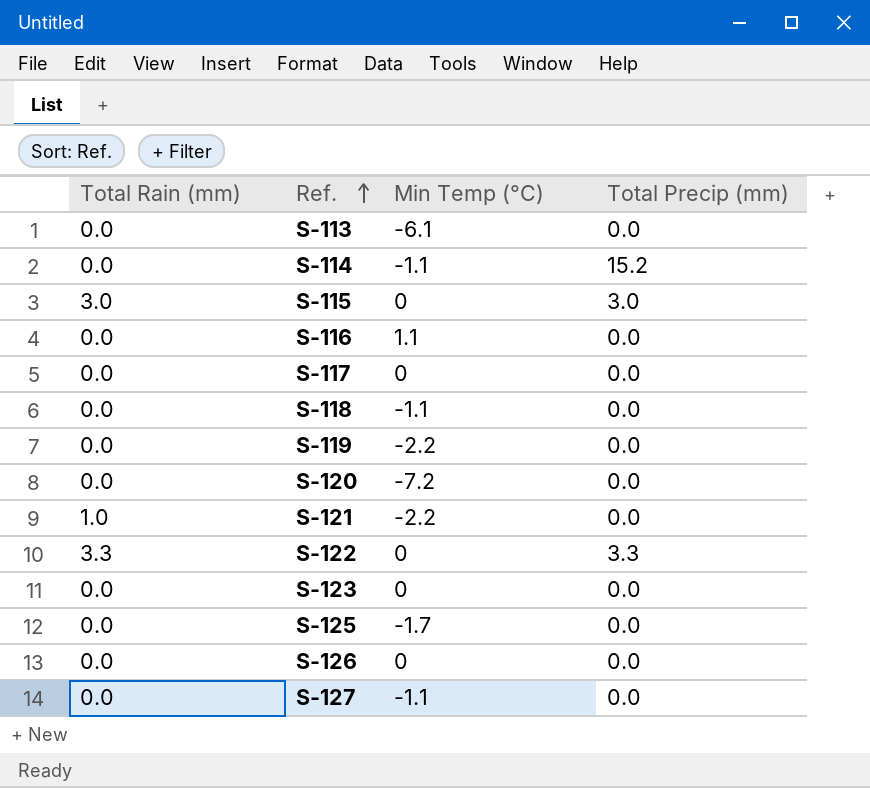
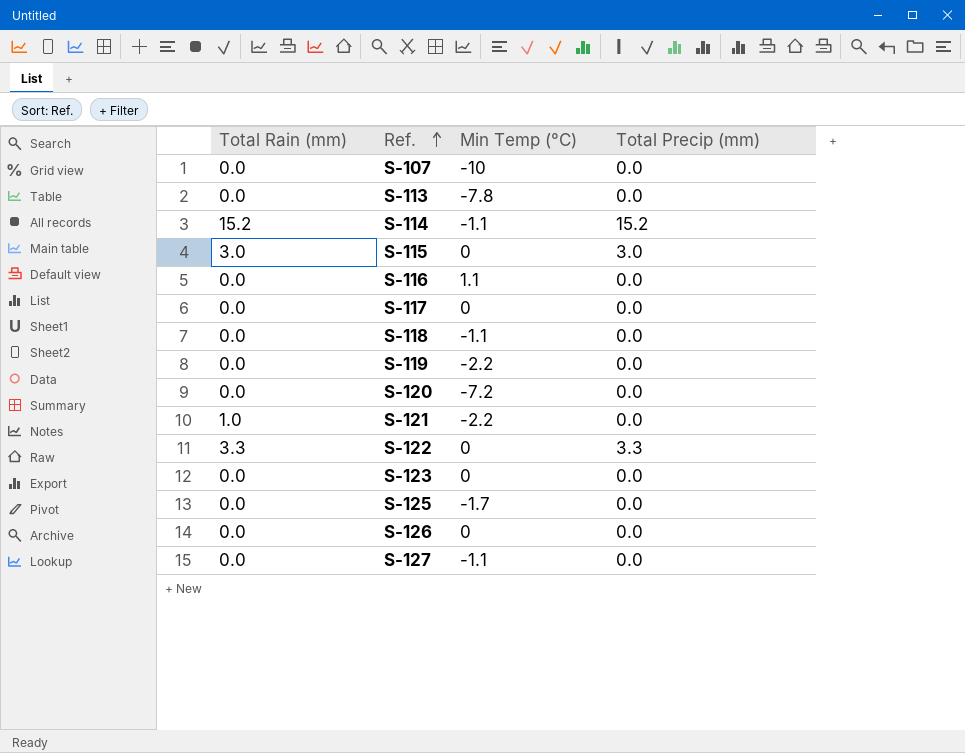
row S-107: none -> 0.0 | -10 | 0.0
S-113 | Min Temp (°C): -6.1 -> -7.8
S-114 | Total Rain (mm): 0.0 -> 15.2

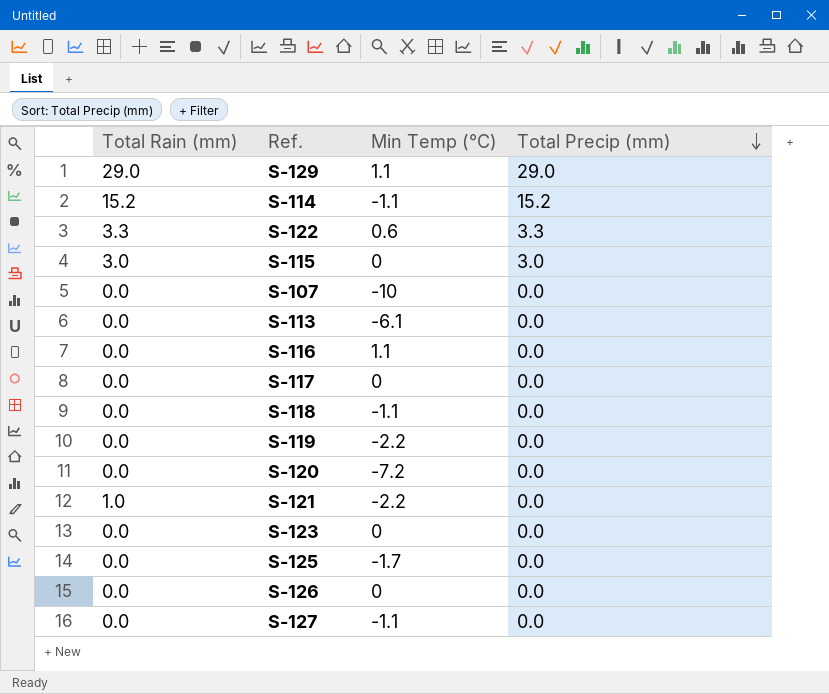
row order: Ref. ascending -> Total Precip (mm) descending
row S-129: none -> 29.0 | 1.1 | 29.0
S-122 | Min Temp (°C): 0 -> 0.6
S-113 | Min Temp (°C): -7.8 -> -6.1

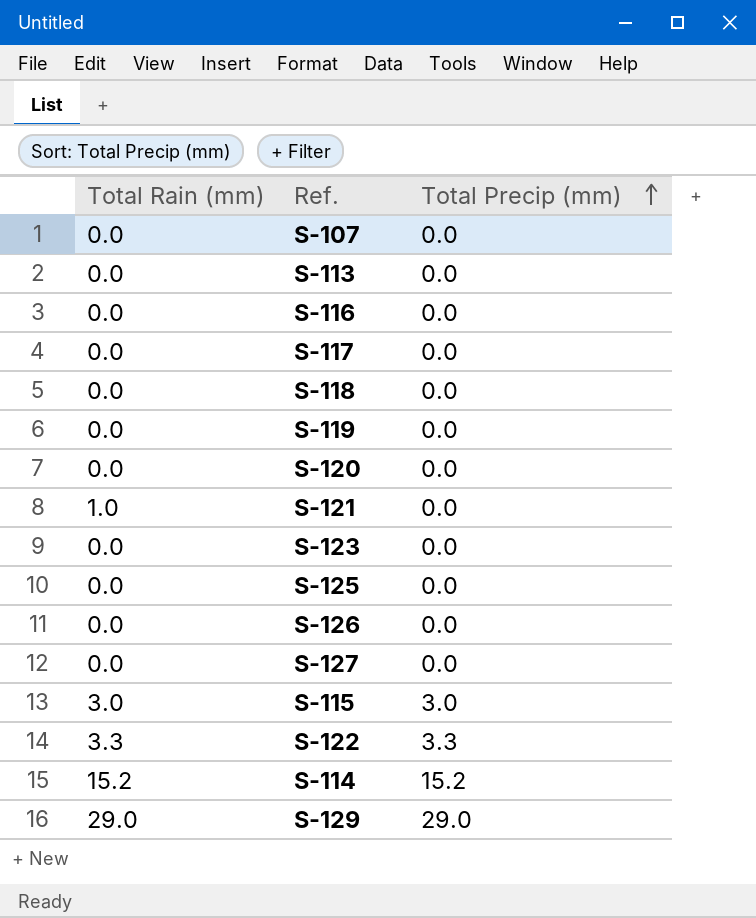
row order: Total Precip (mm) descending -> Total Precip (mm) ascending
column Min Temp (°C) | position: 3 -> none

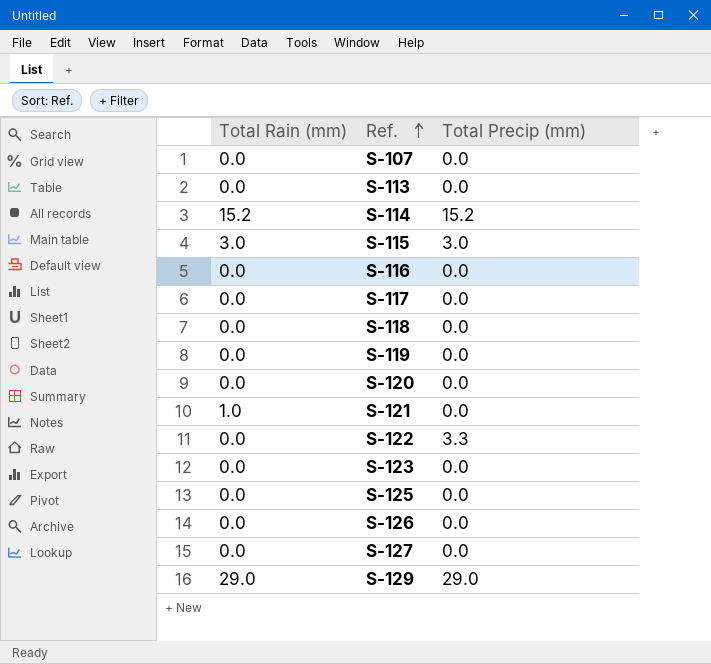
row order: Total Precip (mm) ascending -> Ref. ascending
S-122 | Total Rain (mm): 3.3 -> 0.0

